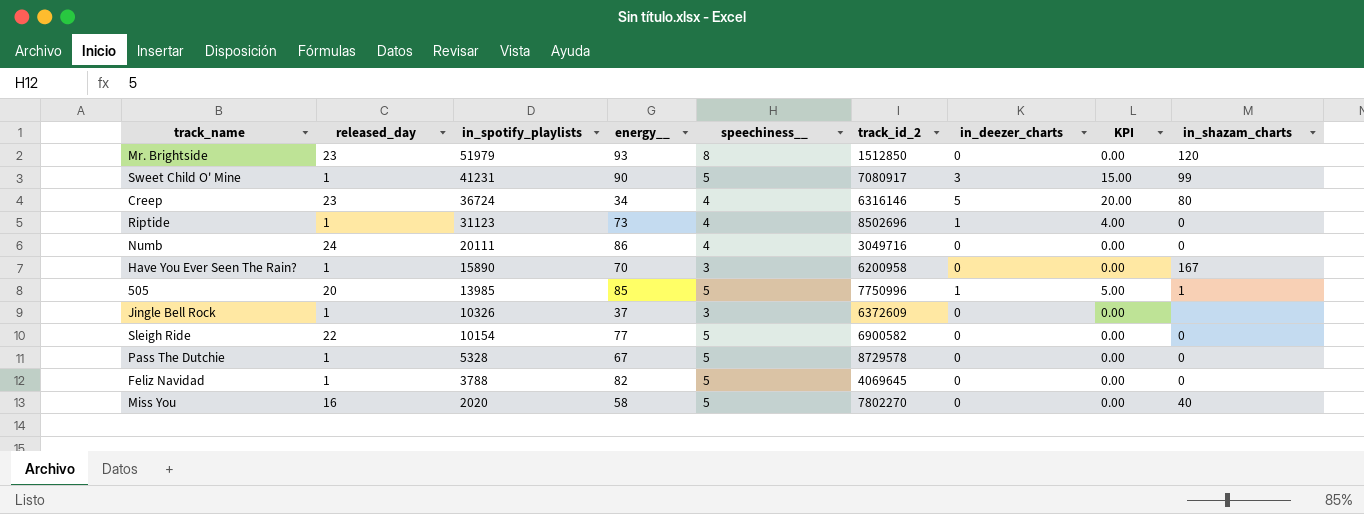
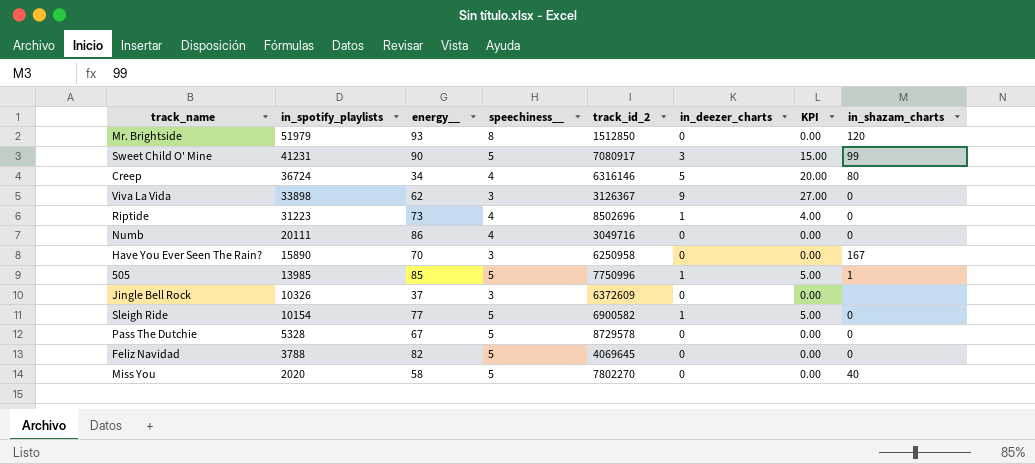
column released_day | position: 2 -> none
row Viva La Vida: none -> 33898 | 62 | 3 | 3126367 | 9 | 27.00 | 0
Riptide | in_spotify_playlists: 31123 -> 31223
Have You Ever Seen The Rain? | track_id_2: 6200958 -> 6250958
Sleigh Ride | in_deezer_charts: 0 -> 1
Sleigh Ride | KPI: 0.00 -> 5.00

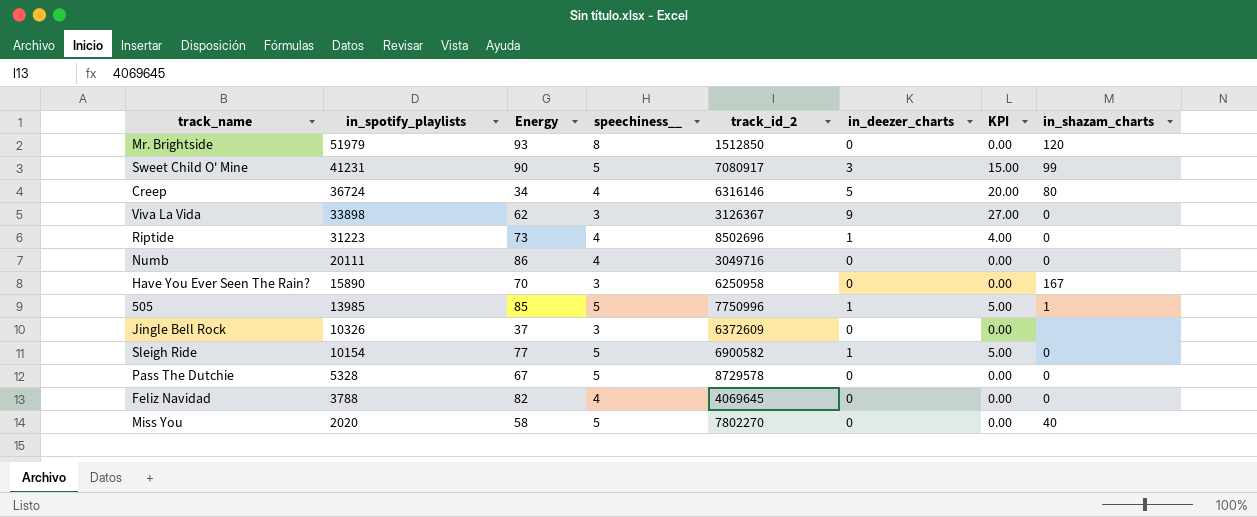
column name: energy__ -> Energy
Feliz Navidad | speechiness__: 5 -> 4

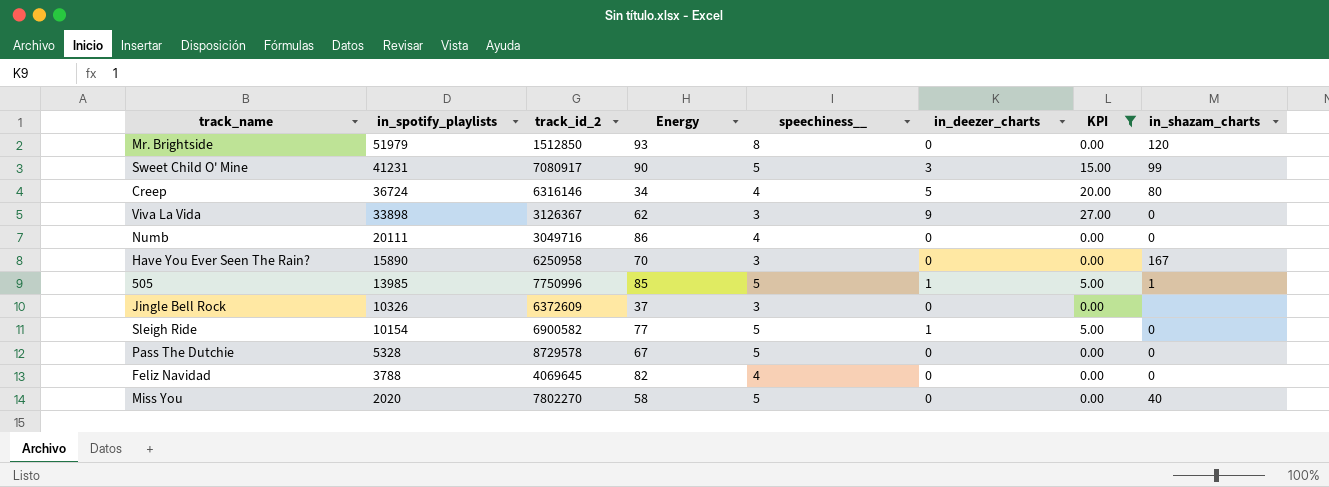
filter: none -> KPI != 4.00
column track_id_2 | position: 5 -> 3

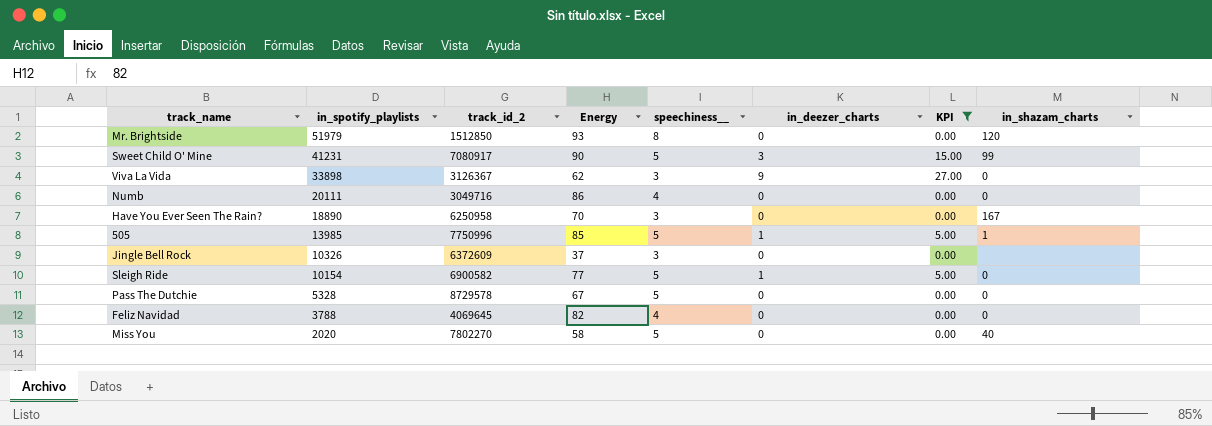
row Creep: 36724 | 6316146 | 34 | 4 | 5 | 20.00 | 80 -> none
Have You Ever Seen The Rain? | in_spotify_playlists: 15890 -> 18890

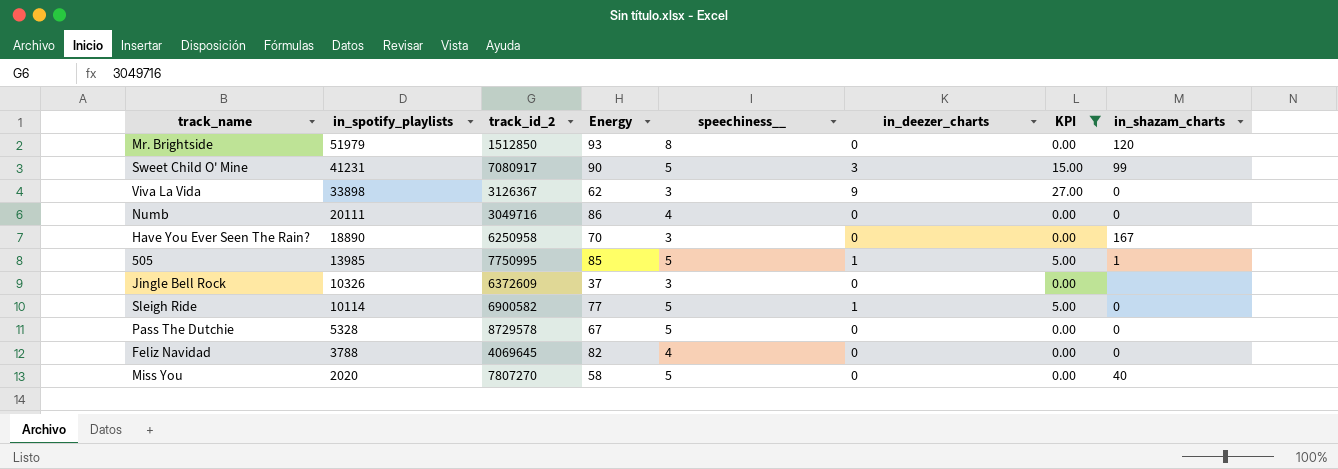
505 | track_id_2: 7750996 -> 7750995
Sleigh Ride | in_spotify_playlists: 10154 -> 10114
Miss You | track_id_2: 7802270 -> 7807270

